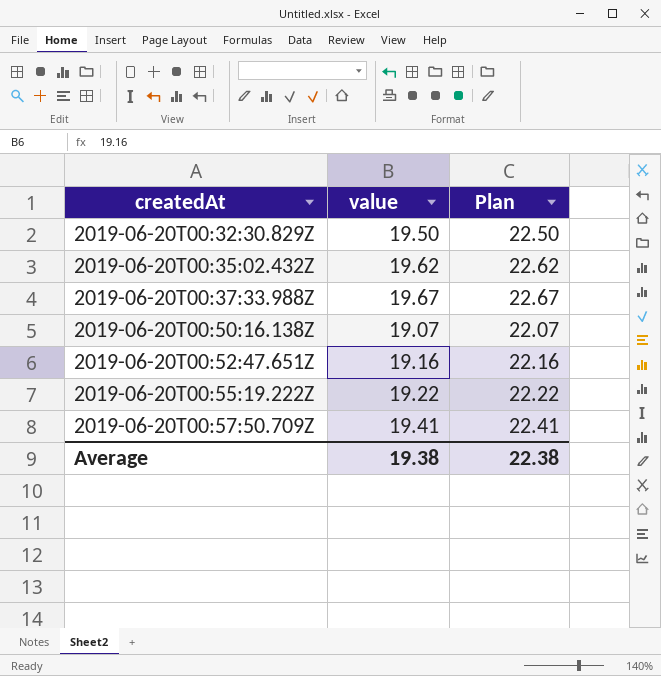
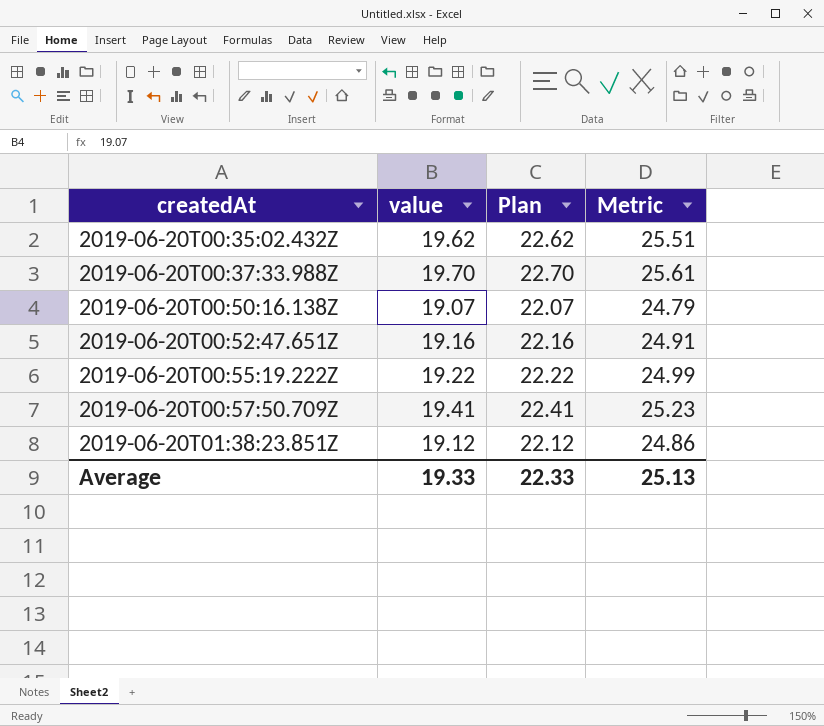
column Metric | formula: none -> [value] * 1.3
row 2019-06-20T00:32:30.829Z: 19.50 | 22.50 -> none
2019-06-20T00:37:33.988Z | value: 19.67 -> 19.70
2019-06-20T00:37:33.988Z | Plan: 22.67 -> 22.70
row 2019-06-20T01:38:23.851Z: none -> 19.12 | 22.12 | 24.86
Average | value: 19.38 -> 19.33
Average | Plan: 22.38 -> 22.33

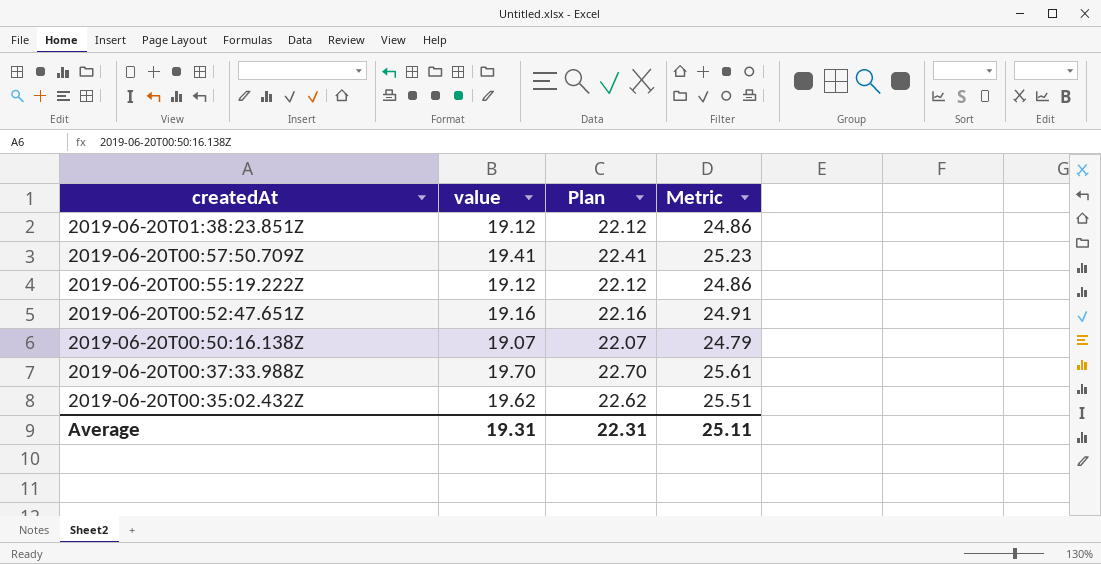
row order: createdAt ascending -> createdAt descending
2019-06-20T00:55:19.222Z | value: 19.22 -> 19.12
2019-06-20T00:55:19.222Z | Plan: 22.22 -> 22.12
2019-06-20T00:55:19.222Z | Metric: 24.99 -> 24.86
Average | value: 19.33 -> 19.31
Average | Plan: 22.33 -> 22.31
Average | Metric: 25.13 -> 25.11

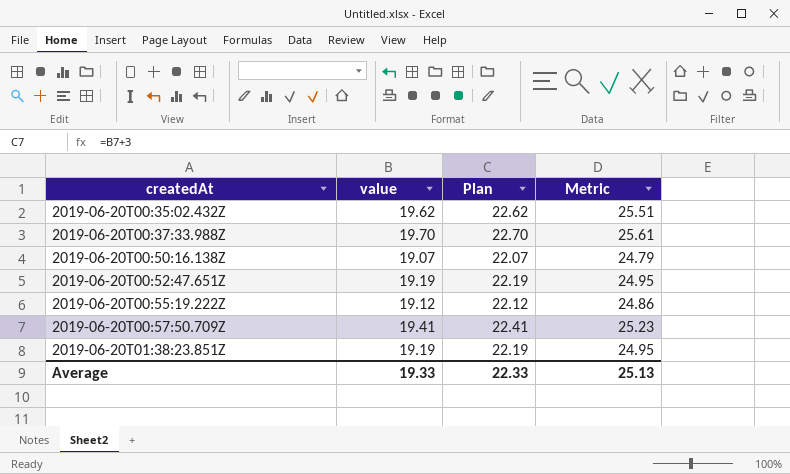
row order: createdAt descending -> createdAt ascending
2019-06-20T00:52:47.651Z | value: 19.16 -> 19.19
2019-06-20T00:52:47.651Z | Plan: 22.16 -> 22.19
2019-06-20T00:52:47.651Z | Metric: 24.91 -> 24.95
2019-06-20T01:38:23.851Z | value: 19.12 -> 19.19
2019-06-20T01:38:23.851Z | Plan: 22.12 -> 22.19
2019-06-20T01:38:23.851Z | Metric: 24.86 -> 24.95
Average | value: 19.31 -> 19.33
Average | Plan: 22.31 -> 22.33
Average | Metric: 25.11 -> 25.13

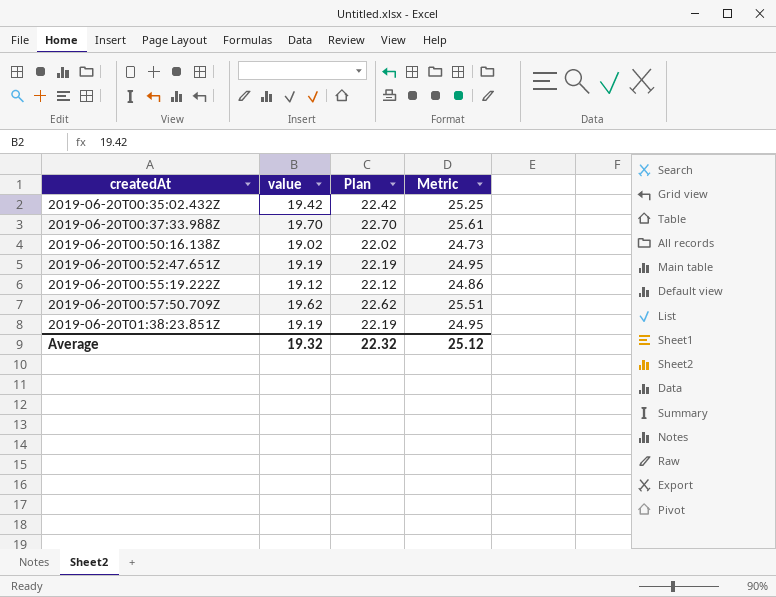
2019-06-20T00:35:02.432Z | value: 19.62 -> 19.42
2019-06-20T00:35:02.432Z | Plan: 22.62 -> 22.42
2019-06-20T00:35:02.432Z | Metric: 25.51 -> 25.25
2019-06-20T00:50:16.138Z | value: 19.07 -> 19.02
2019-06-20T00:50:16.138Z | Plan: 22.07 -> 22.02
2019-06-20T00:50:16.138Z | Metric: 24.79 -> 24.73
2019-06-20T00:57:50.709Z | value: 19.41 -> 19.62
2019-06-20T00:57:50.709Z | Plan: 22.41 -> 22.62
2019-06-20T00:57:50.709Z | Metric: 25.23 -> 25.51
Average | value: 19.33 -> 19.32
Average | Plan: 22.33 -> 22.32
Average | Metric: 25.13 -> 25.12

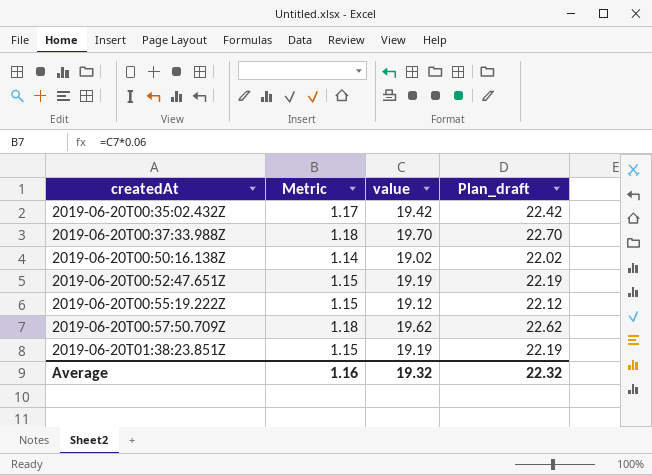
column Metric | formula: [value] * 1.3 -> [value] * 0.06
column Metric | position: 4 -> 2
column name: Plan -> Plan_draft
Average | Metric: 25.12 -> 1.16

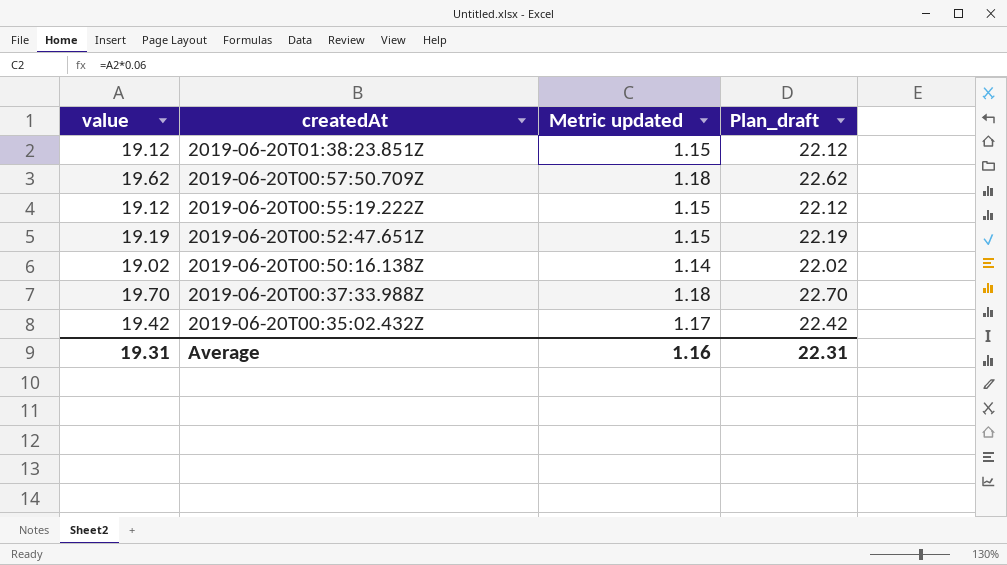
row order: createdAt ascending -> createdAt descending
column value | position: 3 -> 1
column name: Metric -> Metric updated
2019-06-20T01:38:23.851Z | value: 19.19 -> 19.12
2019-06-20T01:38:23.851Z | Plan_draft: 22.19 -> 22.12
Average | value: 19.32 -> 19.31
Average | Plan_draft: 22.32 -> 22.31

